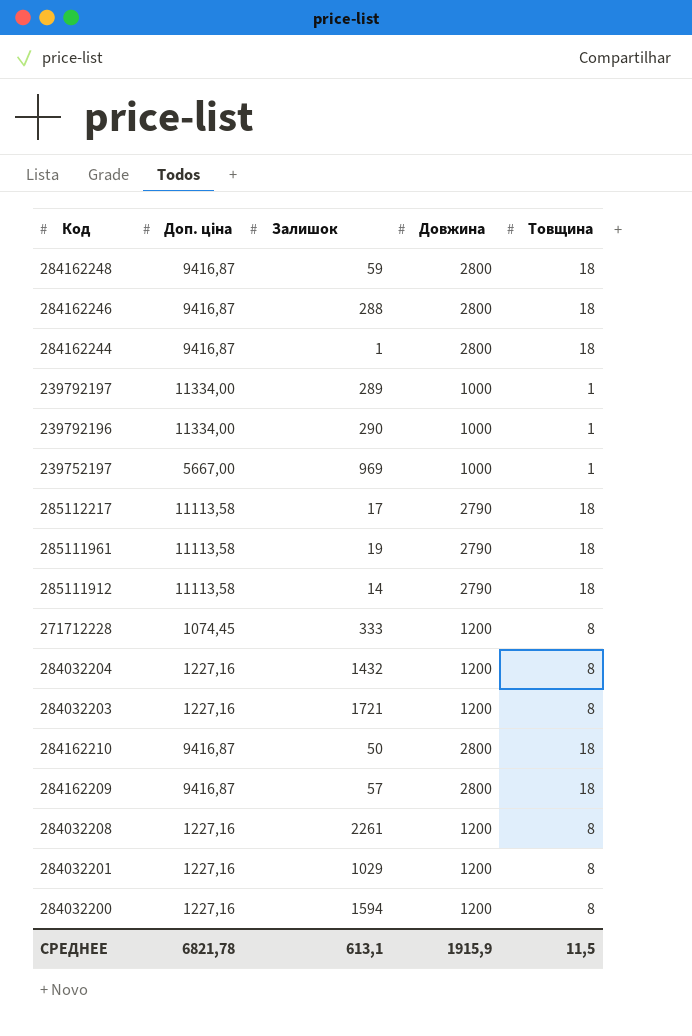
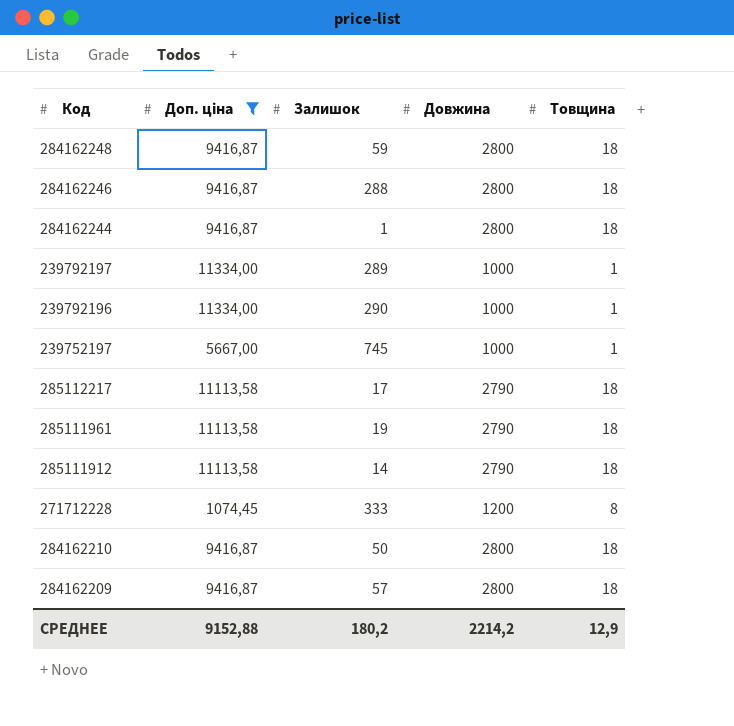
filter: none -> Доп. ціна != 1227,16
239752197 | Залишок: 969 -> 745
СРЕДНЕЕ | Доп. ціна: 6821,78 -> 9152,88
СРЕДНЕЕ | Залишок: 613,1 -> 180,2
СРЕДНЕЕ | Довжина: 1915,9 -> 2214,2
СРЕДНЕЕ | Товщина: 11,5 -> 12,9

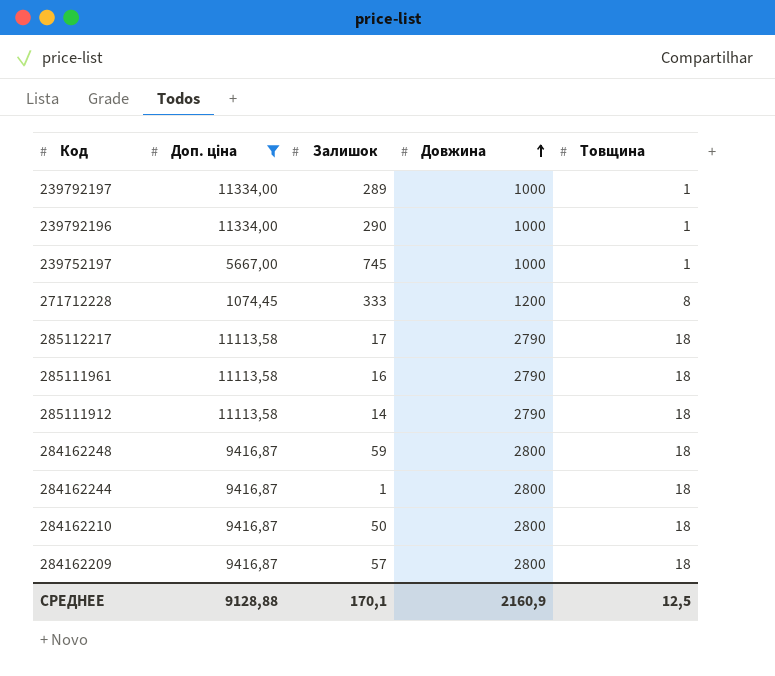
row order: none -> Довжина ascending
row 284162246: 9416,87 | 288 | 2800 | 18 -> none
285111961 | Залишок: 19 -> 16
СРЕДНЕЕ | Доп. ціна: 9152,88 -> 9128,88
СРЕДНЕЕ | Залишок: 180,2 -> 170,1
СРЕДНЕЕ | Довжина: 2214,2 -> 2160,9
СРЕДНЕЕ | Товщина: 12,9 -> 12,5

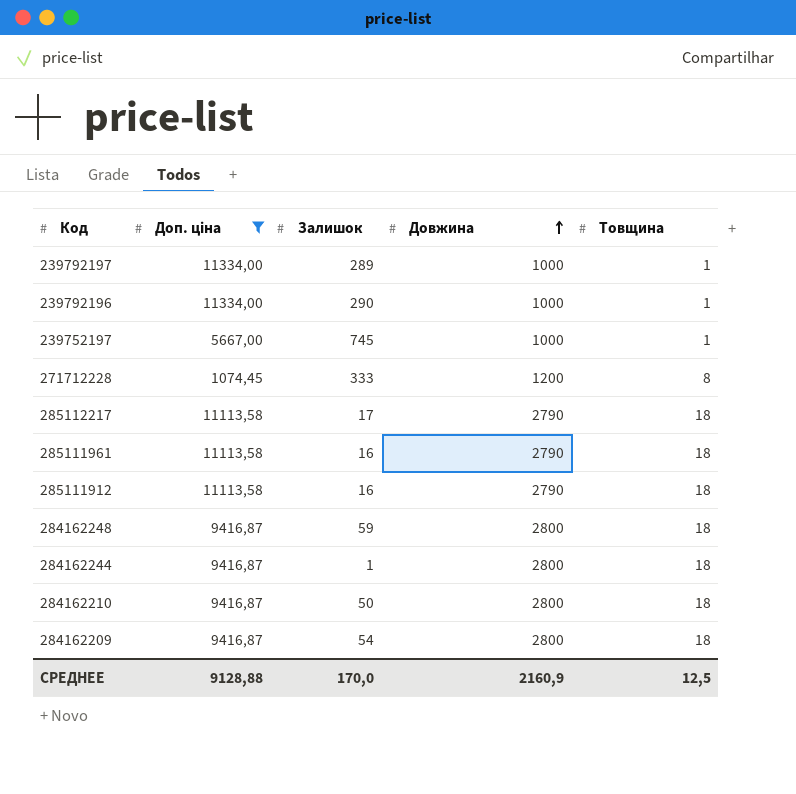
285111912 | Залишок: 14 -> 16
284162209 | Залишок: 57 -> 54
СРЕДНЕЕ | Залишок: 170,1 -> 170,0

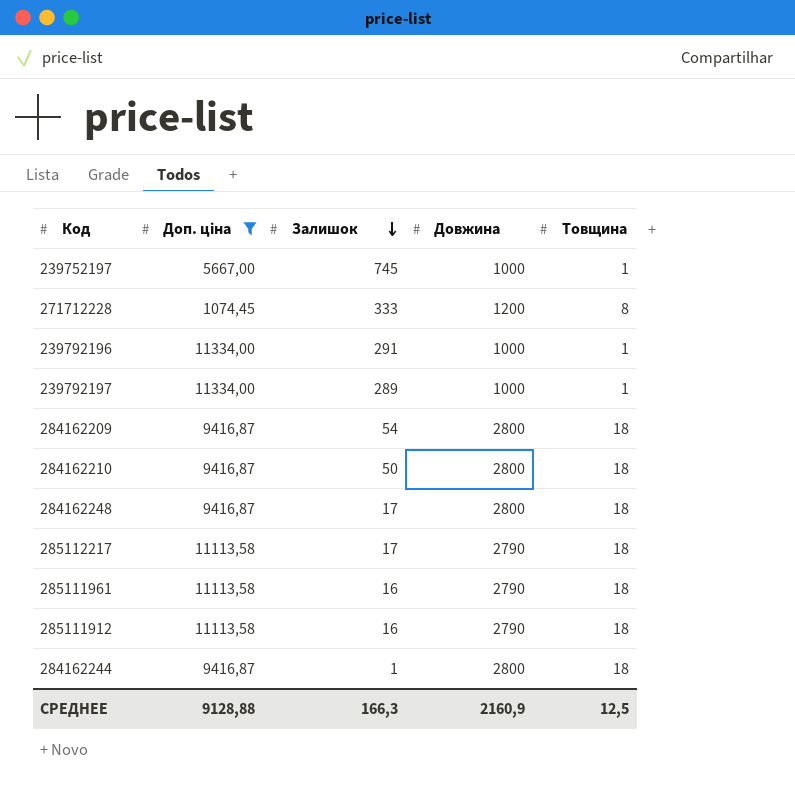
row order: Довжина ascending -> Залишок descending
239792196 | Залишок: 290 -> 291
284162248 | Залишок: 59 -> 17
СРЕДНЕЕ | Залишок: 170,0 -> 166,3

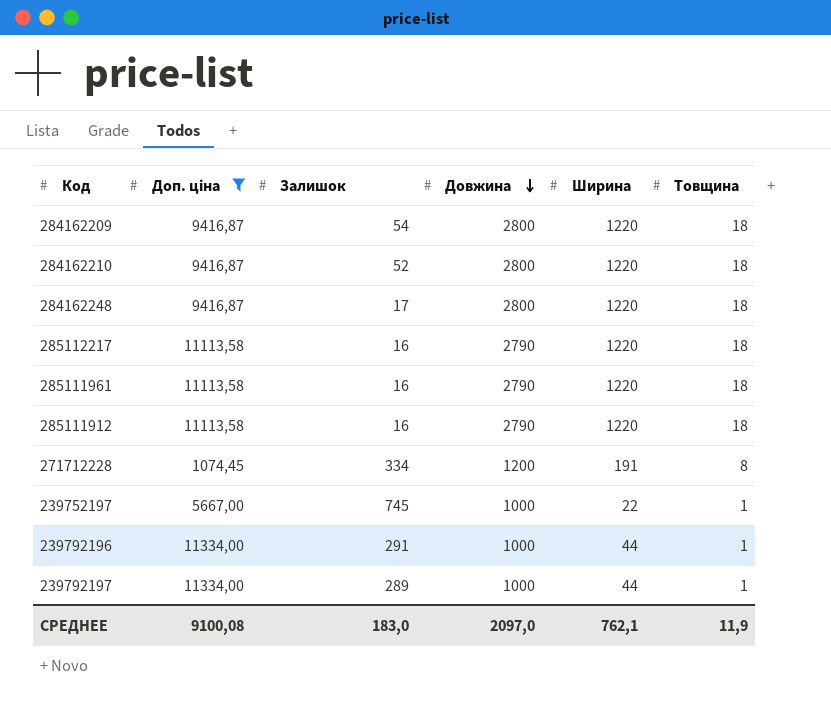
row order: Залишок descending -> Довжина descending
column Ширина | position: none -> 5
row 284162244: 9416,87 | 1 | 2800 | 18 -> none
284162210 | Залишок: 50 -> 52
285112217 | Залишок: 17 -> 16
271712228 | Залишок: 333 -> 334
СРЕДНЕЕ | Доп. ціна: 9128,88 -> 9100,08
СРЕДНЕЕ | Залишок: 166,3 -> 183,0
СРЕДНЕЕ | Довжина: 2160,9 -> 2097,0
СРЕДНЕЕ | Товщина: 12,5 -> 11,9

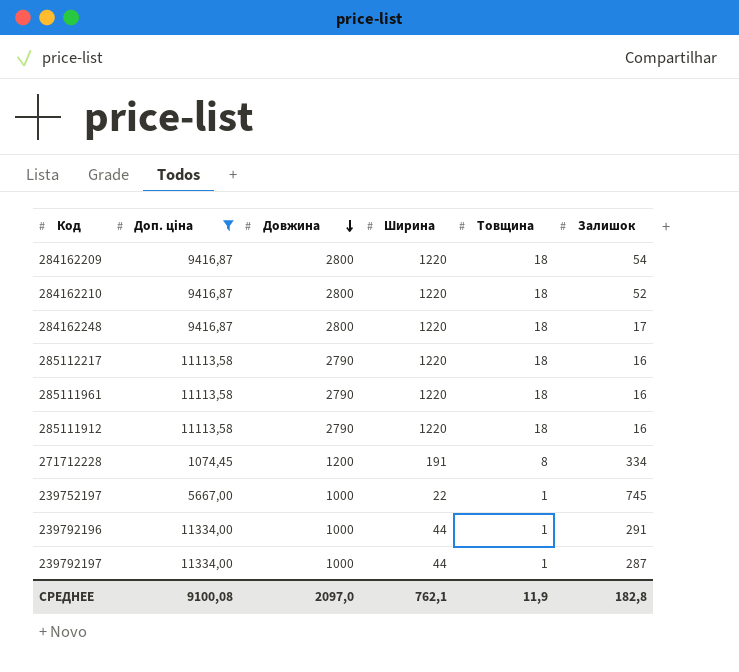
column Залишок | position: 3 -> 6
239792197 | Залишок: 289 -> 287
СРЕДНЕЕ | Залишок: 183,0 -> 182,8

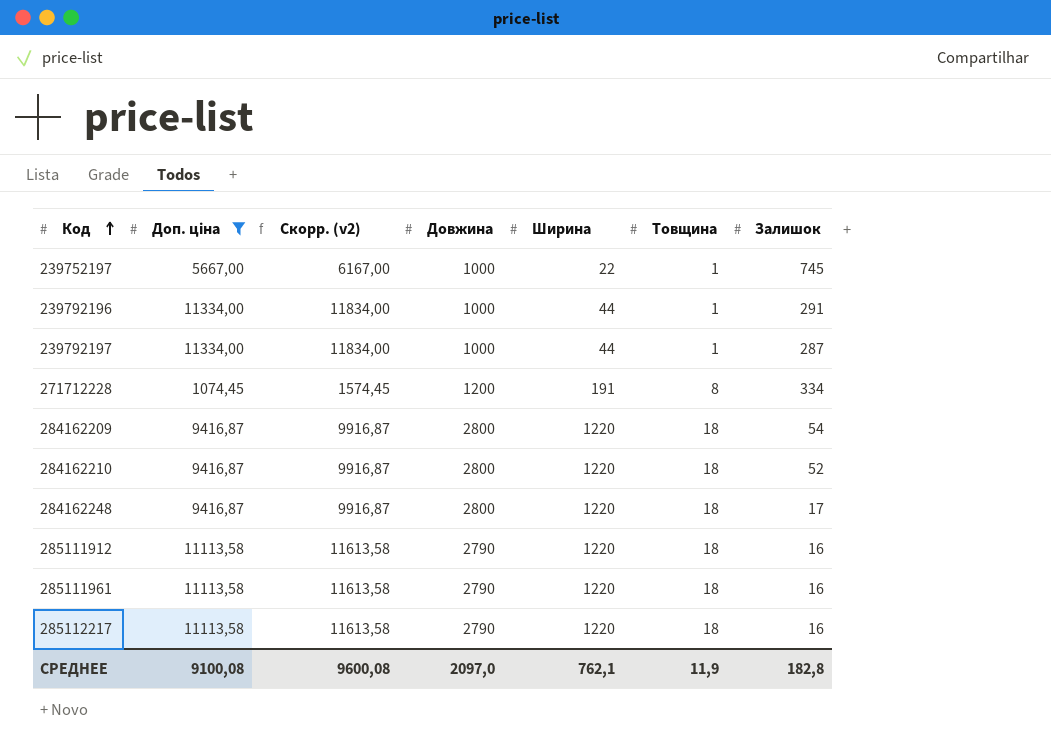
row order: Довжина descending -> Код ascending
column Скорр. (v2) | formula: none -> [Доп. ціна] + 500

